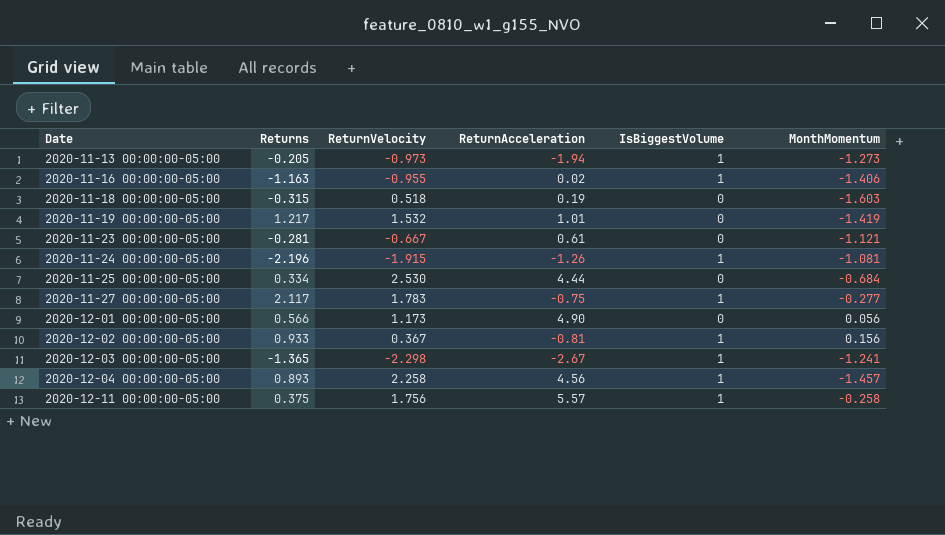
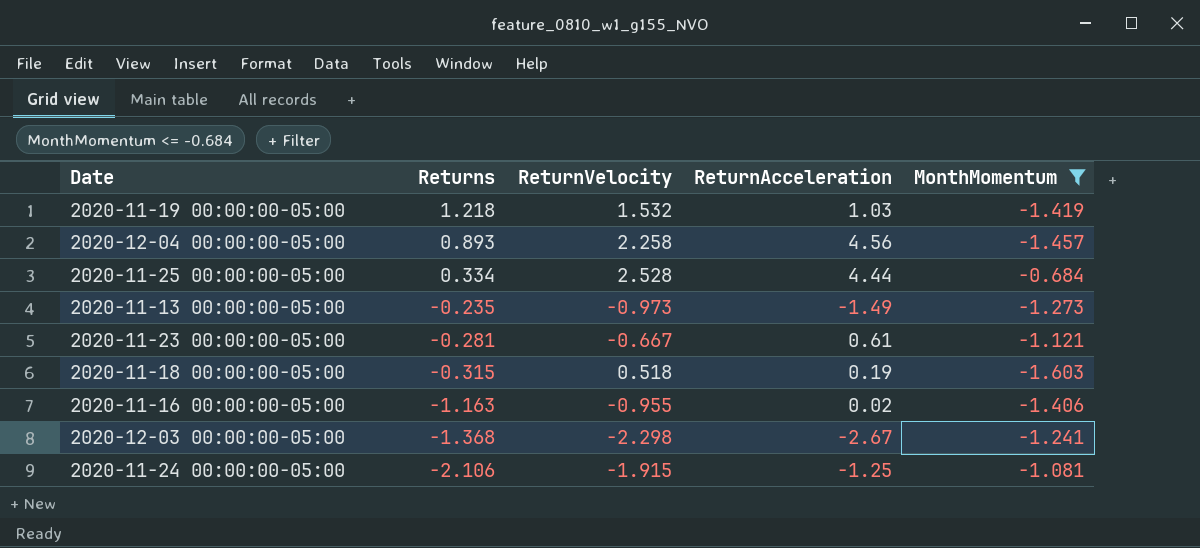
filter: none -> MonthMomentum <= -0.684
row order: Date ascending -> Returns descending
column IsBiggestVolume | position: 5 -> none
2020-11-19 00:00:00-05:00 | Returns: 1.217 -> 1.218
2020-11-19 00:00:00-05:00 | ReturnAcceleration: 1.01 -> 1.03
2020-11-25 00:00:00-05:00 | ReturnVelocity: 2.530 -> 2.528
2020-11-13 00:00:00-05:00 | Returns: -0.205 -> -0.235
2020-11-13 00:00:00-05:00 | ReturnAcceleration: -1.94 -> -1.49
2020-12-03 00:00:00-05:00 | Returns: -1.365 -> -1.368
2020-11-24 00:00:00-05:00 | Returns: -2.196 -> -2.106
2020-11-24 00:00:00-05:00 | ReturnAcceleration: -1.26 -> -1.25

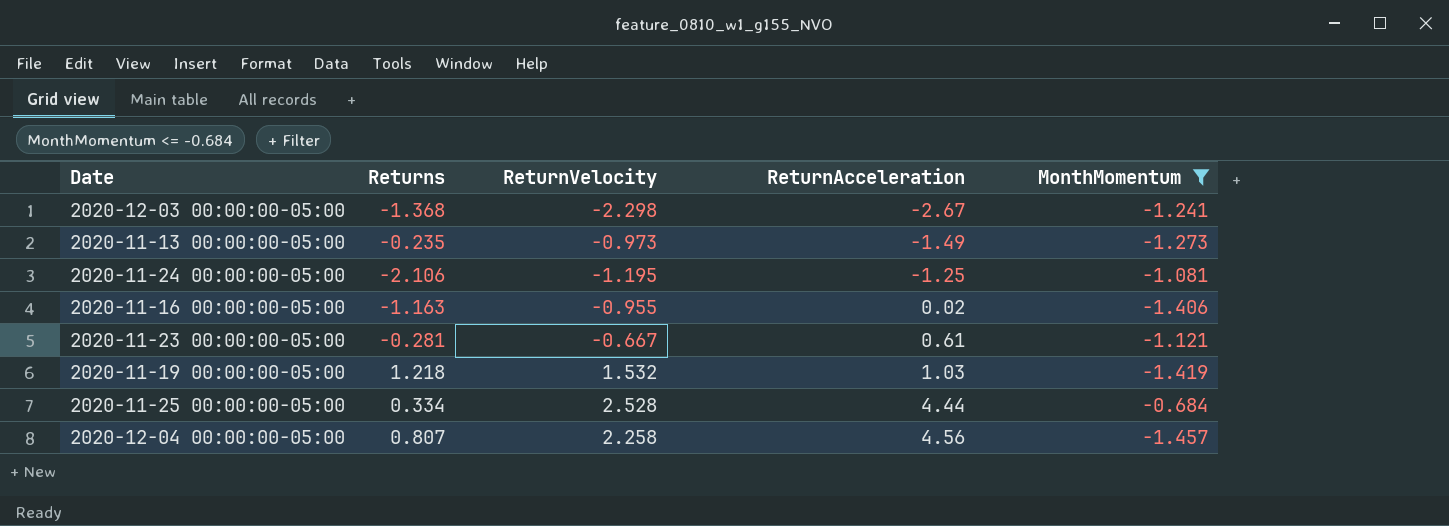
row order: Returns descending -> ReturnAcceleration ascending
row 2020-11-18 00:00:00-05:00: -0.315 | 0.518 | 0.19 | -1.603 -> none
2020-11-24 00:00:00-05:00 | ReturnVelocity: -1.915 -> -1.195
2020-12-04 00:00:00-05:00 | Returns: 0.893 -> 0.807

